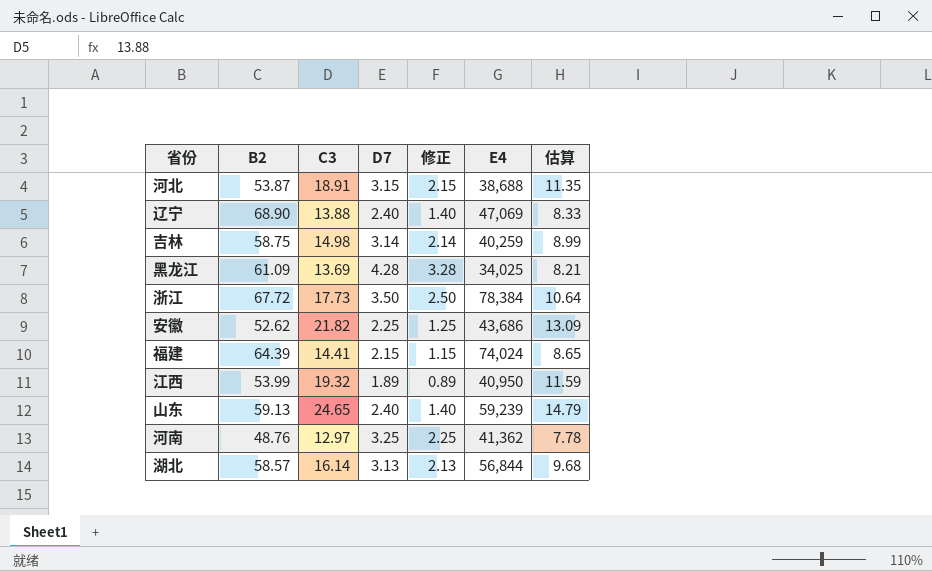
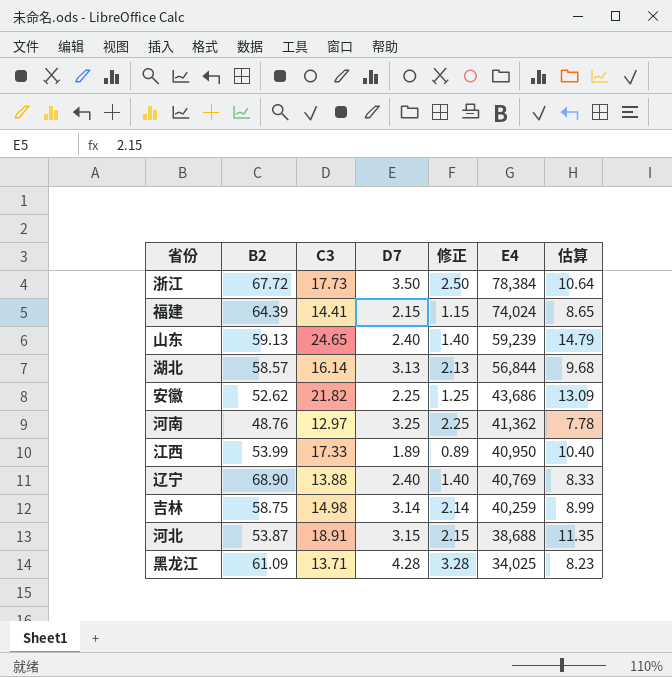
row order: none -> E4 descending
江西 | C3: 19.32 -> 17.33
江西 | 估算: 11.59 -> 10.40
辽宁 | E4: 47,069 -> 40,769
黑龙江 | C3: 13.69 -> 13.71
黑龙江 | 估算: 8.21 -> 8.23

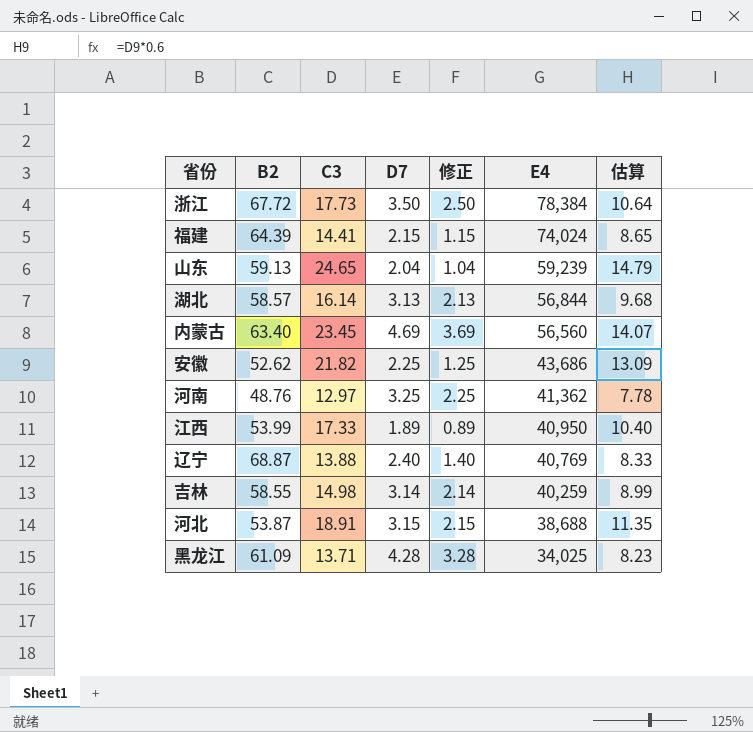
山东 | D7: 2.40 -> 2.04
山东 | 修正: 1.40 -> 1.04
row 内蒙古: none -> 63.40 | 23.45 | 4.69 | 3.69 | 56,560 | 14.07
辽宁 | B2: 68.90 -> 68.87
吉林 | B2: 58.75 -> 58.55

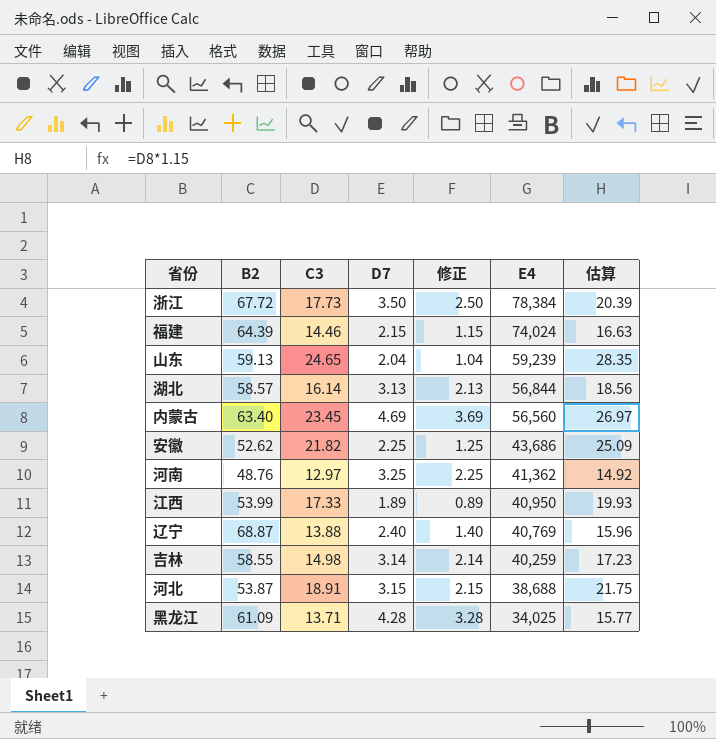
column 估算 | formula: [C3] * 0.6 -> [C3] * 1.15
福建 | C3: 14.41 -> 14.46

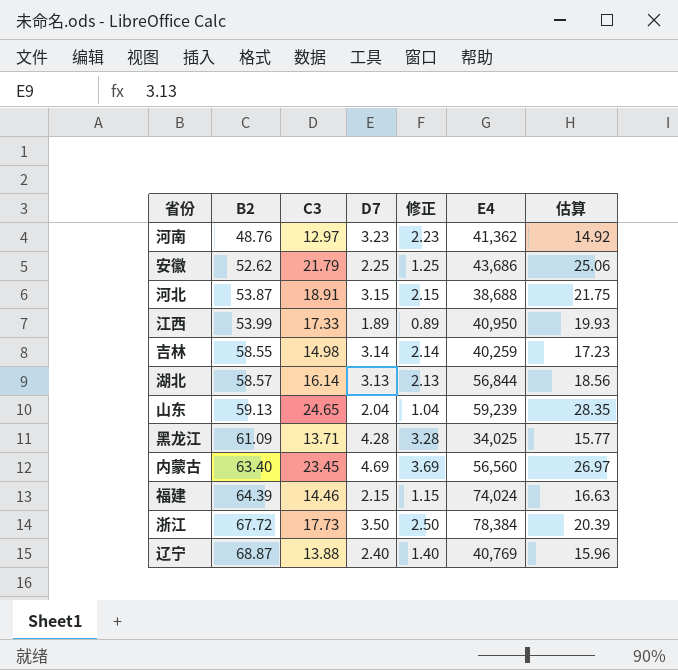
row order: E4 descending -> B2 ascending
河南 | D7: 3.25 -> 3.23
河南 | 修正: 2.25 -> 2.23
安徽 | C3: 21.82 -> 21.79
安徽 | 估算: 25.09 -> 25.06

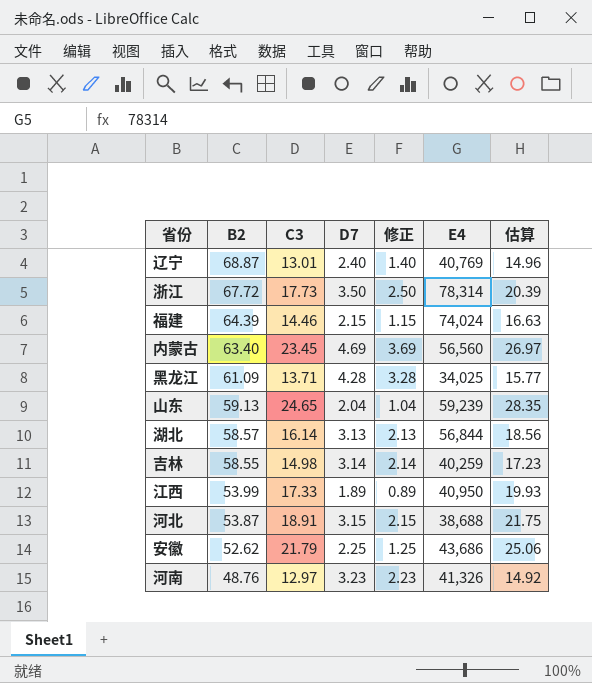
row order: B2 ascending -> B2 descending
辽宁 | C3: 13.88 -> 13.01
辽宁 | 估算: 15.96 -> 14.96
浙江 | E4: 78,384 -> 78,314
河南 | E4: 41,362 -> 41,326

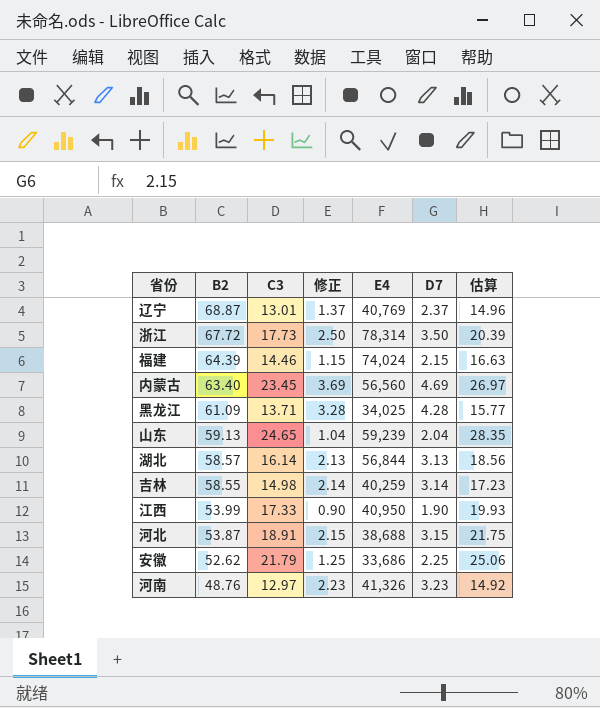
column D7 | position: 4 -> 6
辽宁 | 修正: 1.40 -> 1.37
辽宁 | D7: 2.40 -> 2.37
江西 | 修正: 0.89 -> 0.90
江西 | D7: 1.89 -> 1.90
安徽 | E4: 43,686 -> 33,686

